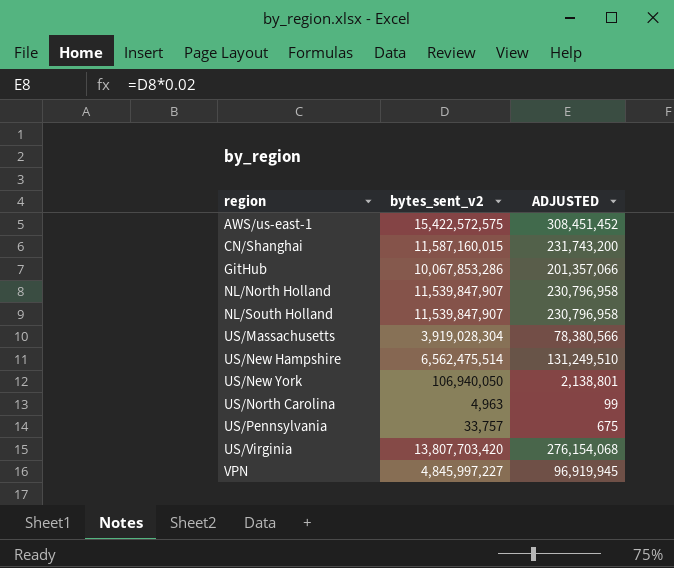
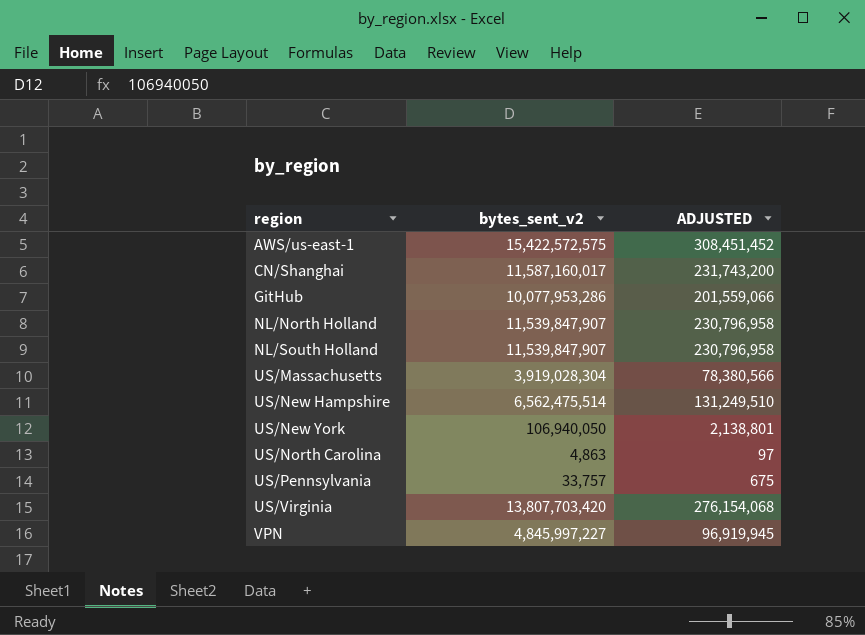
CN/Shanghai | bytes_sent_v2: 11,587,160,015 -> 11,587,160,017
GitHub | bytes_sent_v2: 10,067,853,286 -> 10,077,953,286
GitHub | ADJUSTED: 201,357,066 -> 201,559,066
US/North Carolina | bytes_sent_v2: 4,963 -> 4,863
US/North Carolina | ADJUSTED: 99 -> 97

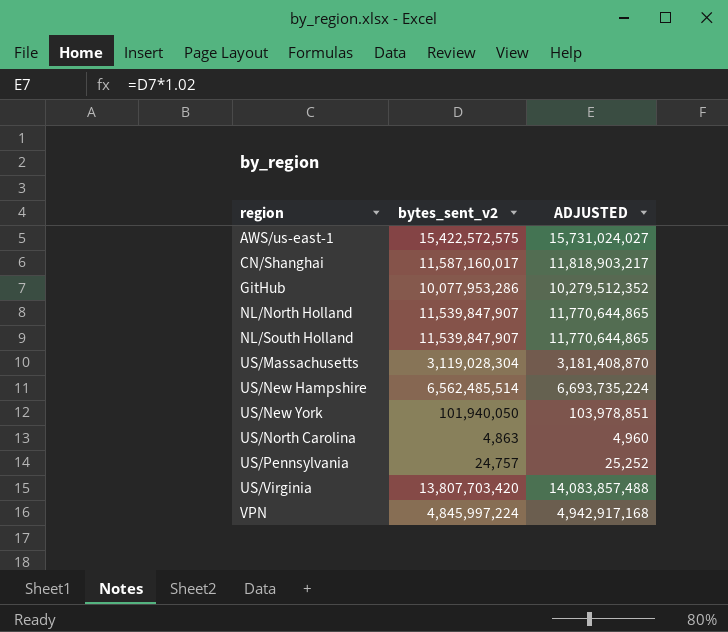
column ADJUSTED | formula: [bytes_sent_v2] * 0.02 -> [bytes_sent_v2] * 1.02
US/Massachusetts | bytes_sent_v2: 3,919,028,304 -> 3,119,028,304
US/New Hampshire | bytes_sent_v2: 6,562,475,514 -> 6,562,485,514
US/New York | bytes_sent_v2: 106,940,050 -> 101,940,050
US/Pennsylvania | bytes_sent_v2: 33,757 -> 24,757
VPN | bytes_sent_v2: 4,845,997,227 -> 4,845,997,224

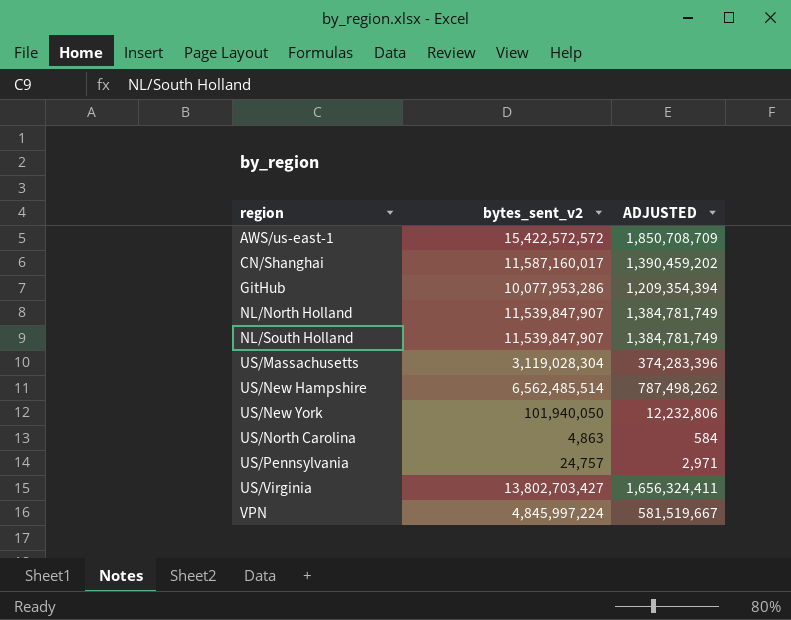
column ADJUSTED | formula: [bytes_sent_v2] * 1.02 -> [bytes_sent_v2] * 0.12
AWS/us-east-1 | bytes_sent_v2: 15,422,572,575 -> 15,422,572,572
US/Virginia | bytes_sent_v2: 13,807,703,420 -> 13,802,703,427

